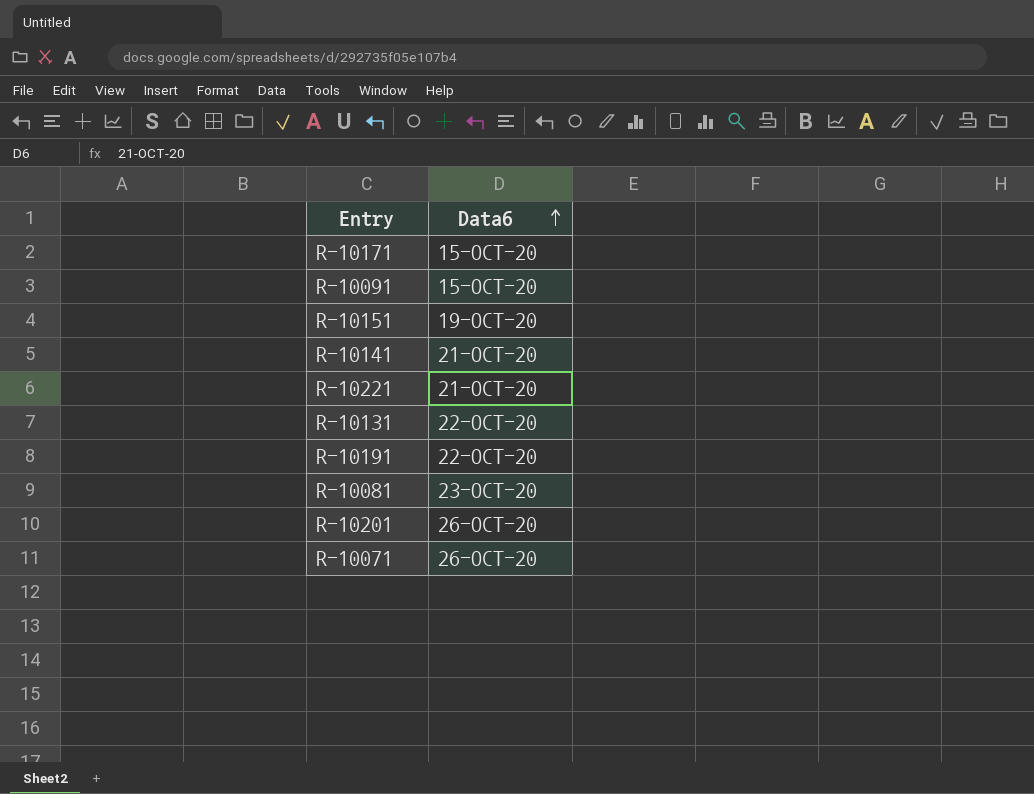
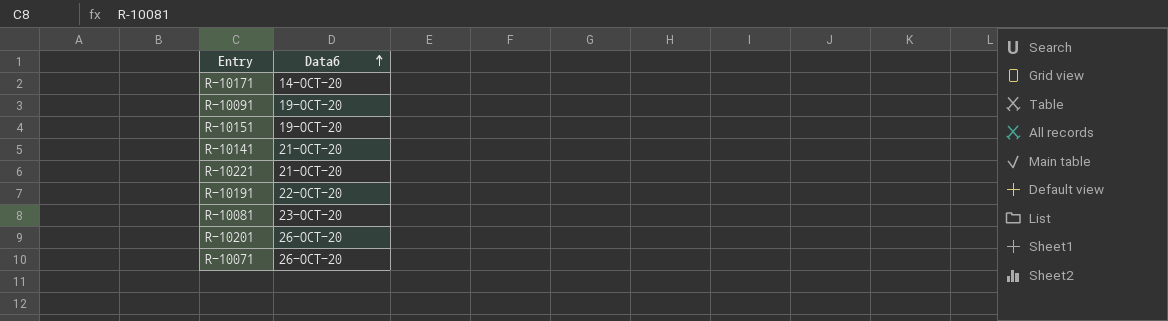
row R-10131: 22-OCT-20 -> none
R-10171 | Data6: 15-OCT-20 -> 14-OCT-20
R-10091 | Data6: 15-OCT-20 -> 19-OCT-20

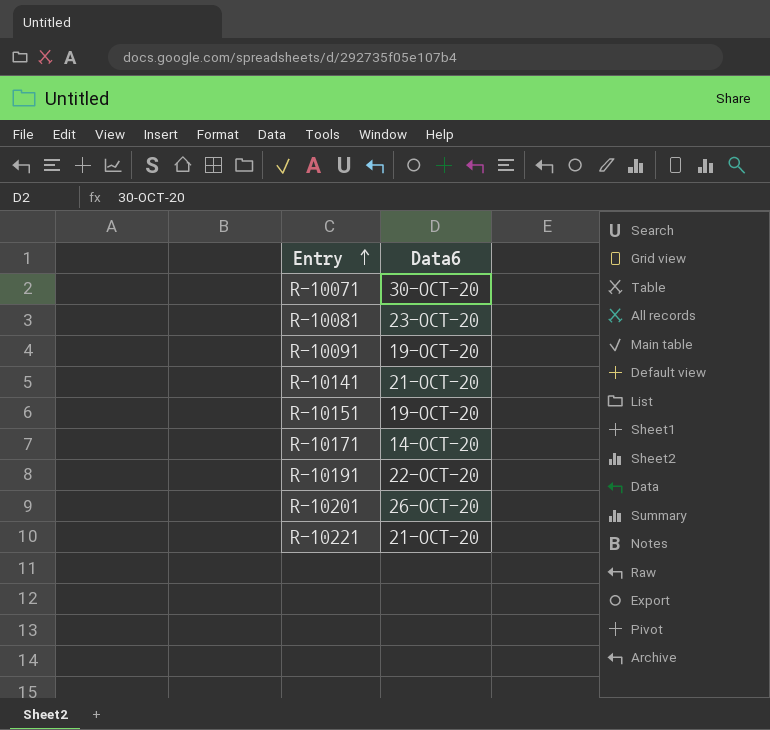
row order: Data6 ascending -> Entry ascending
R-10071 | Data6: 26-OCT-20 -> 30-OCT-20

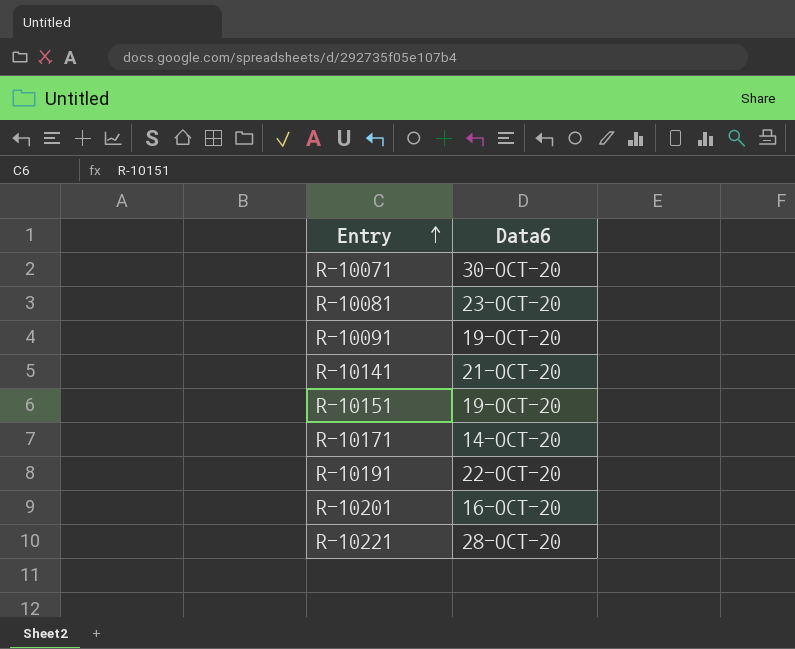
R-10201 | Data6: 26-OCT-20 -> 16-OCT-20
R-10221 | Data6: 21-OCT-20 -> 28-OCT-20

